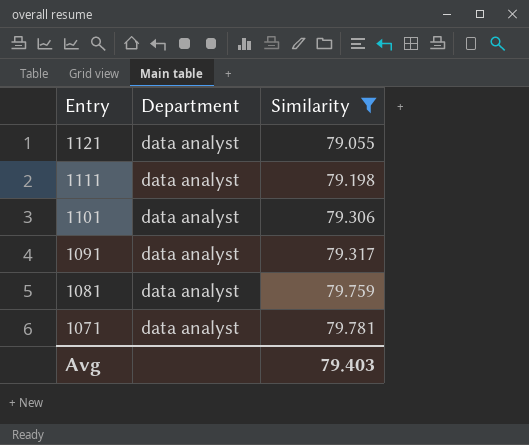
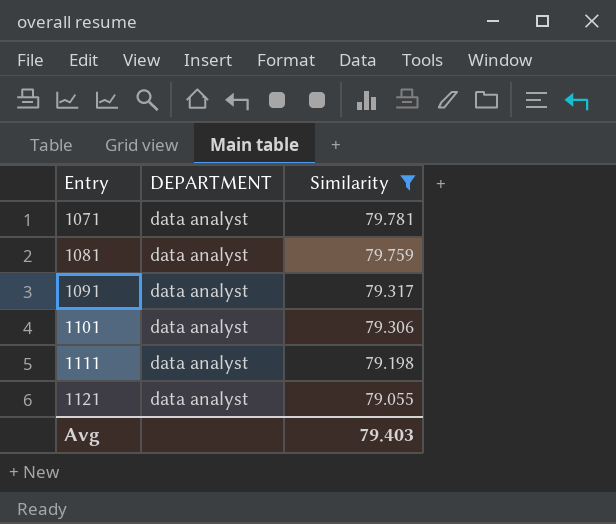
row order: Entry descending -> Entry ascending
column name: Department -> DEPARTMENT

